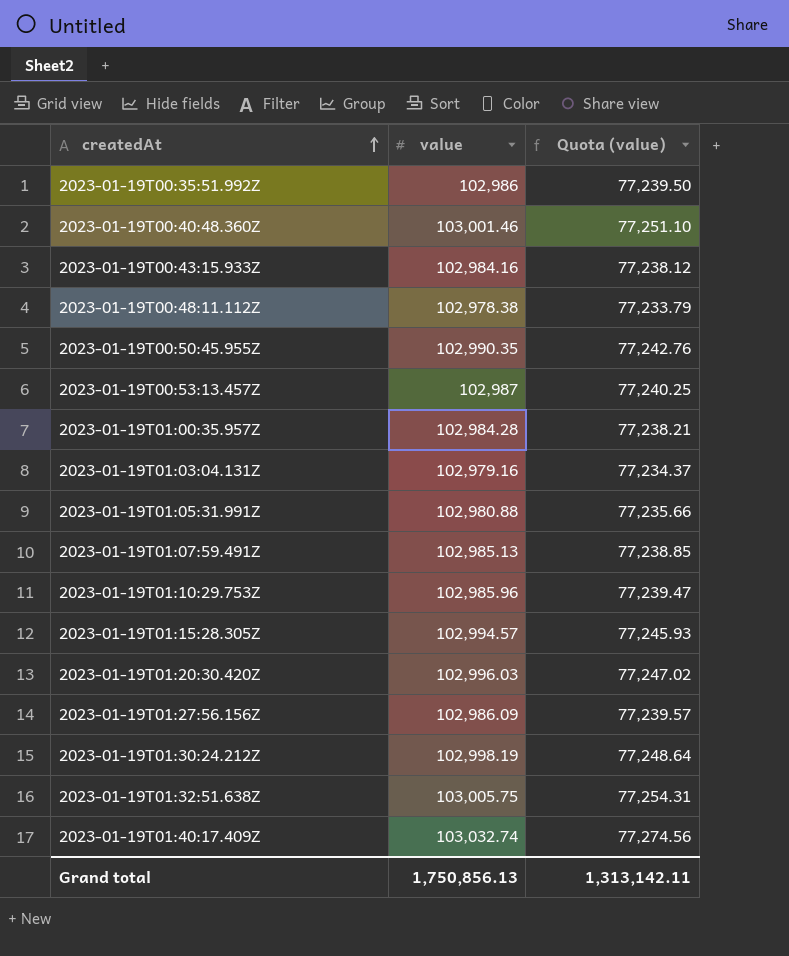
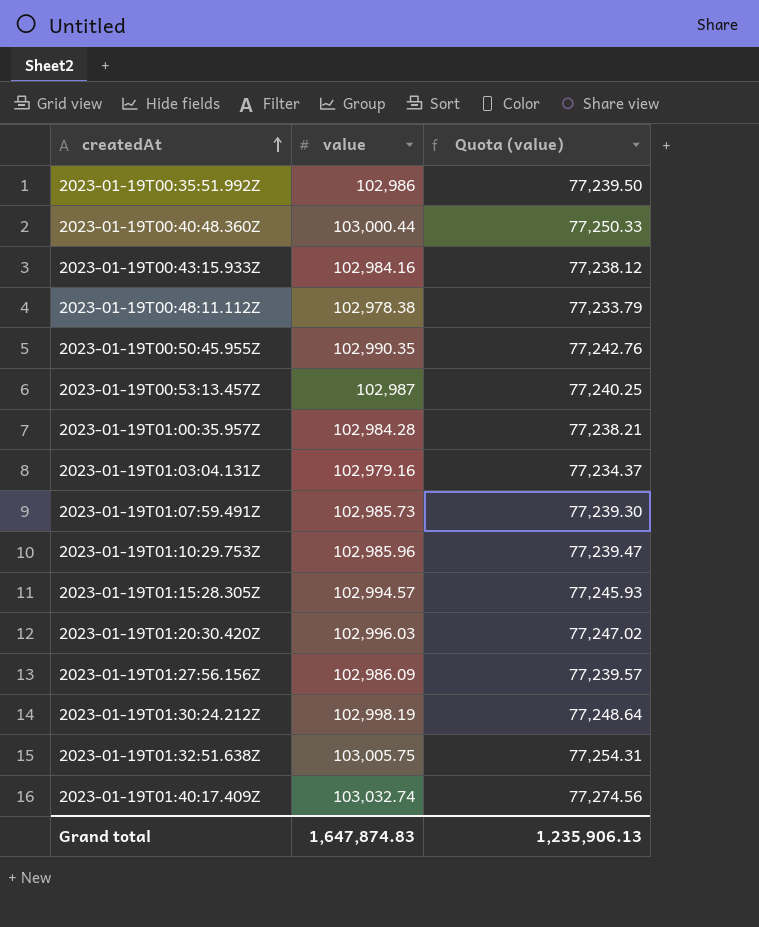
row 2023-01-19T01:05:31.991Z: 102,980.88 | 77,235.66 -> none
2023-01-19T00:40:48.360Z | value: 103,001.46 -> 103,000.44
2023-01-19T00:40:48.360Z | Quota (value): 77,251.10 -> 77,250.33
2023-01-19T01:07:59.491Z | value: 102,985.13 -> 102,985.73
2023-01-19T01:07:59.491Z | Quota (value): 77,238.85 -> 77,239.30
Grand total | value: 1,750,856.13 -> 1,647,874.83
Grand total | Quota (value): 1,313,142.11 -> 1,235,906.13

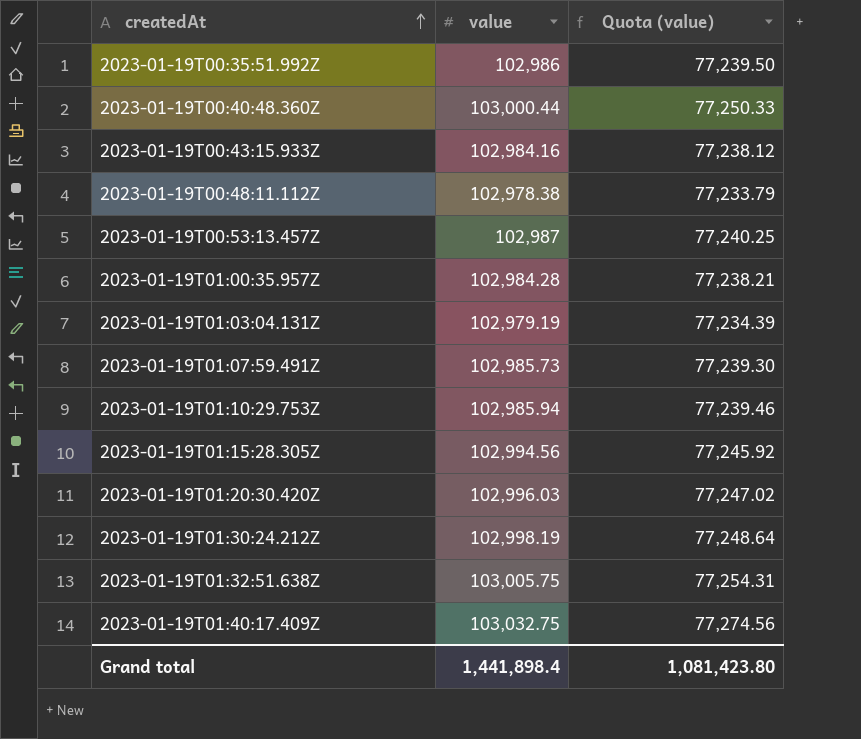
row 2023-01-19T00:50:45.955Z: 102,990.35 | 77,242.76 -> none
row 2023-01-19T01:27:56.156Z: 102,986.09 | 77,239.57 -> none
2023-01-19T01:03:04.131Z | value: 102,979.16 -> 102,979.19
2023-01-19T01:03:04.131Z | Quota (value): 77,234.37 -> 77,234.39
2023-01-19T01:10:29.753Z | value: 102,985.96 -> 102,985.94
2023-01-19T01:10:29.753Z | Quota (value): 77,239.47 -> 77,239.46
2023-01-19T01:15:28.305Z | value: 102,994.57 -> 102,994.56
2023-01-19T01:15:28.305Z | Quota (value): 77,245.93 -> 77,245.92
2023-01-19T01:40:17.409Z | value: 103,032.74 -> 103,032.75
Grand total | value: 1,647,874.83 -> 1,441,898.4
Grand total | Quota (value): 1,235,906.13 -> 1,081,423.80

